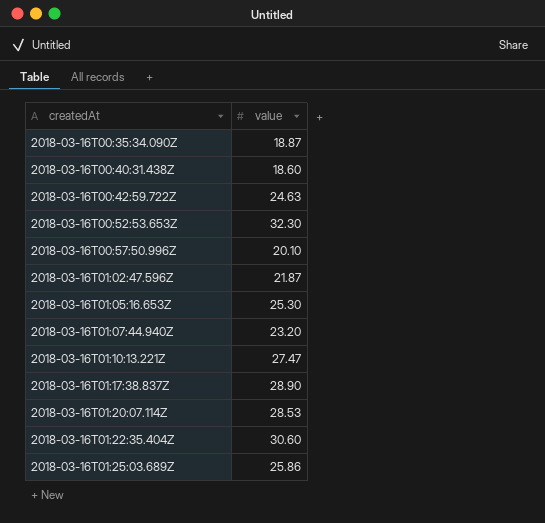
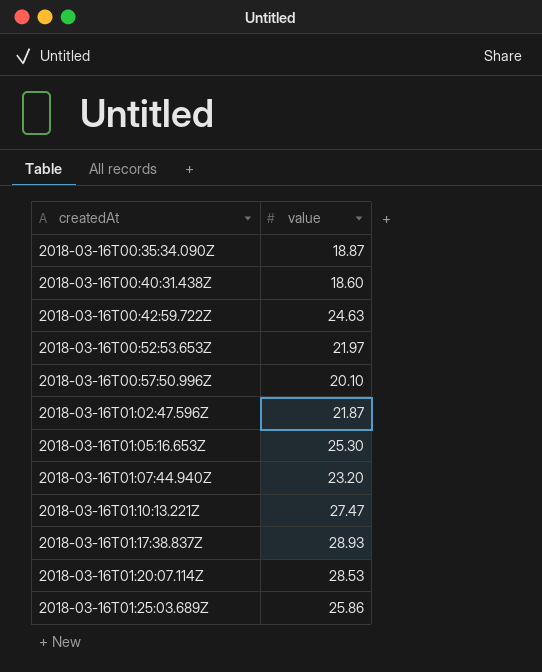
row 2018-03-16T01:22:35.404Z: 30.60 -> none
2018-03-16T00:52:53.653Z | value: 32.30 -> 21.97
2018-03-16T01:17:38.837Z | value: 28.90 -> 28.93

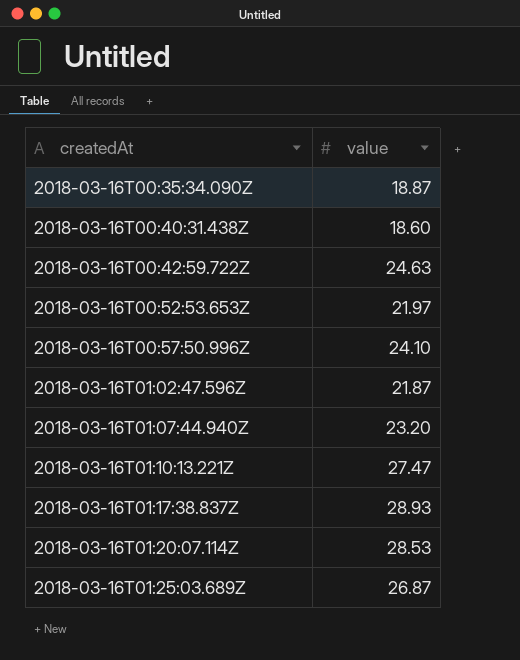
row 2018-03-16T01:05:16.653Z: 25.30 -> none
2018-03-16T00:57:50.996Z | value: 20.10 -> 24.10
2018-03-16T01:25:03.689Z | value: 25.86 -> 26.87

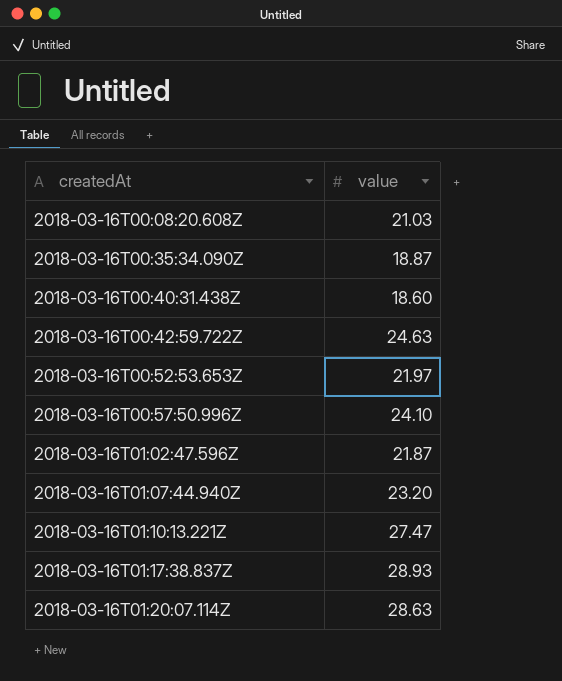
row 2018-03-16T01:25:03.689Z: 26.87 -> none
row 2018-03-16T00:08:20.608Z: none -> 21.03
2018-03-16T01:20:07.114Z | value: 28.53 -> 28.63

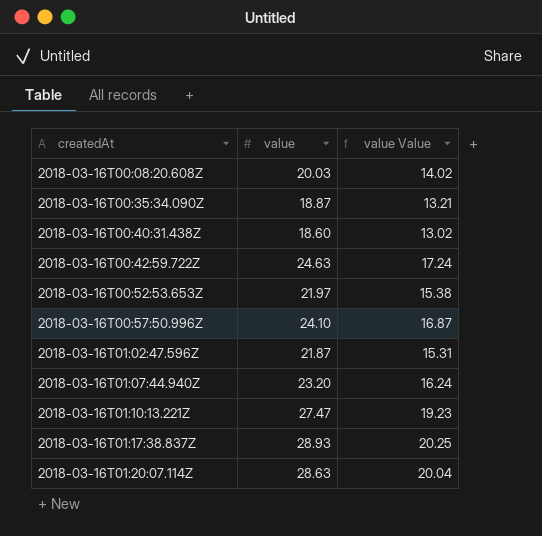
column value Value | formula: none -> [value] * 0.7
2018-03-16T00:08:20.608Z | value: 21.03 -> 20.03

